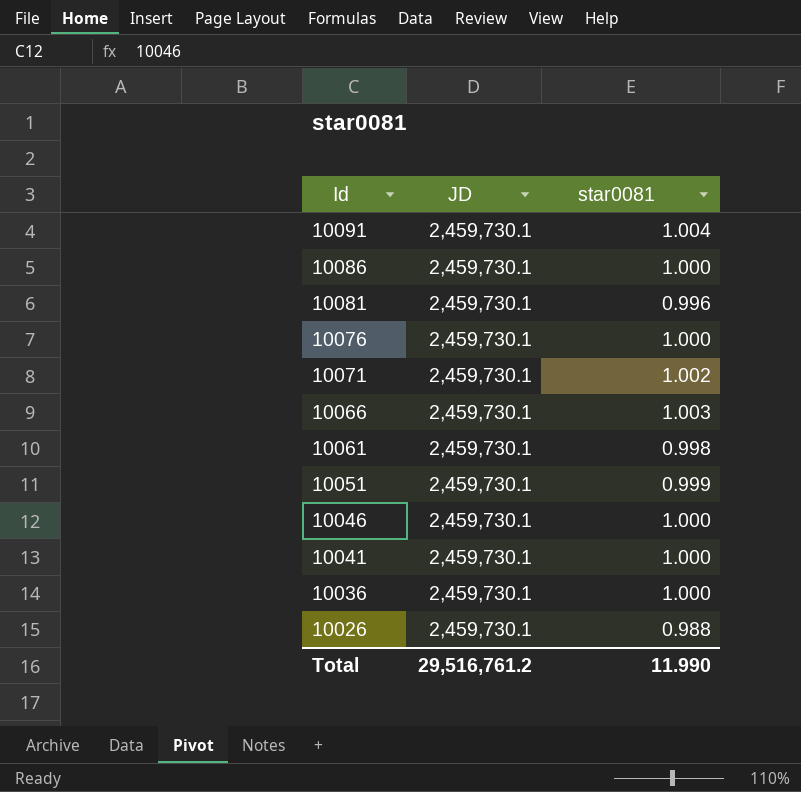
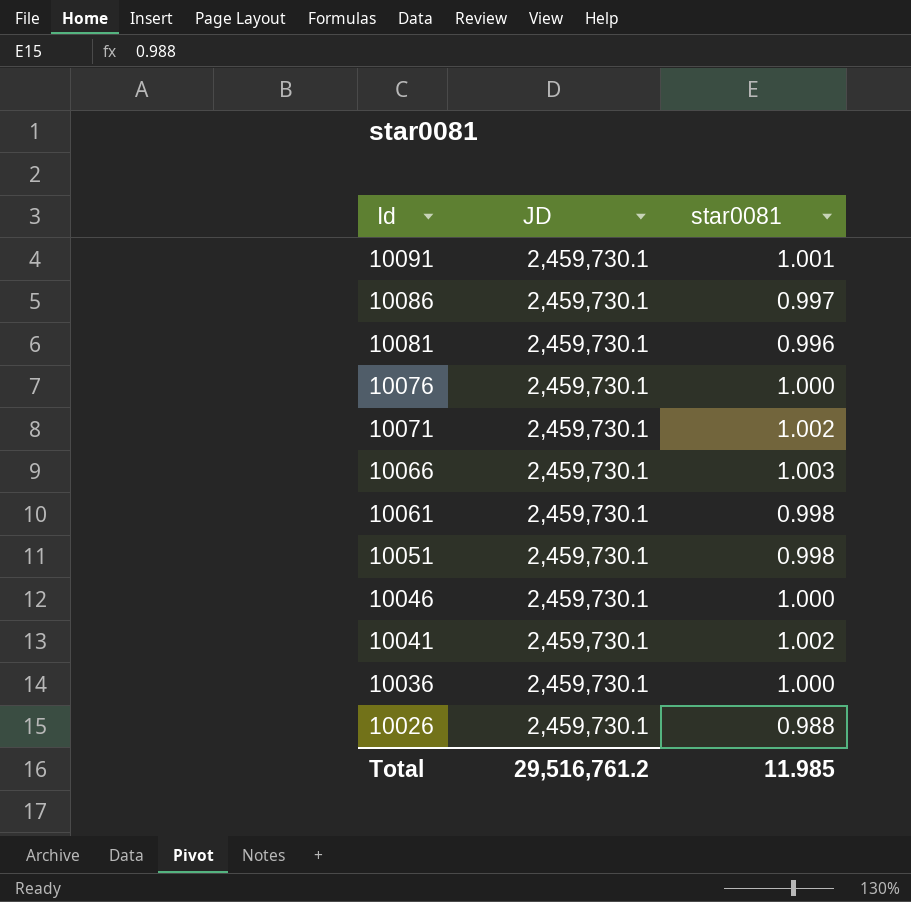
10091 | star0081: 1.004 -> 1.001
10086 | star0081: 1.000 -> 0.997
10051 | star0081: 0.999 -> 0.998
10041 | star0081: 1.000 -> 1.002
Total | star0081: 11.990 -> 11.985

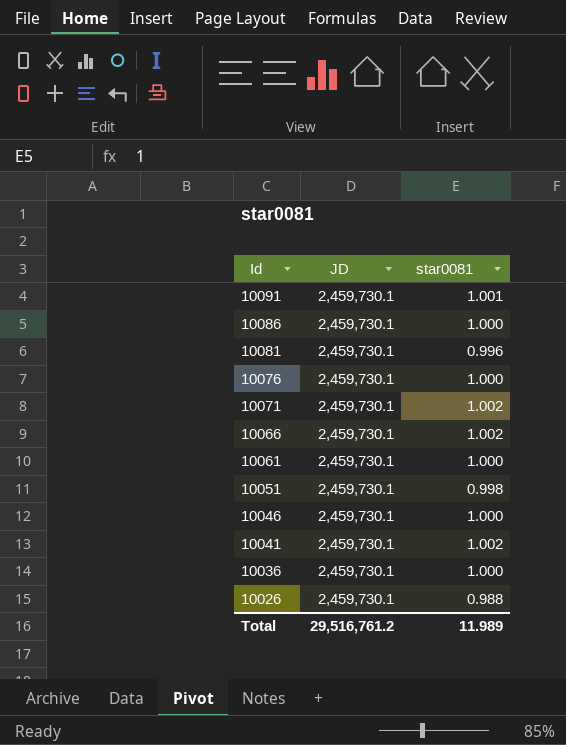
10086 | star0081: 0.997 -> 1.000
10066 | star0081: 1.003 -> 1.002
10061 | star0081: 0.998 -> 1.000
Total | star0081: 11.985 -> 11.989

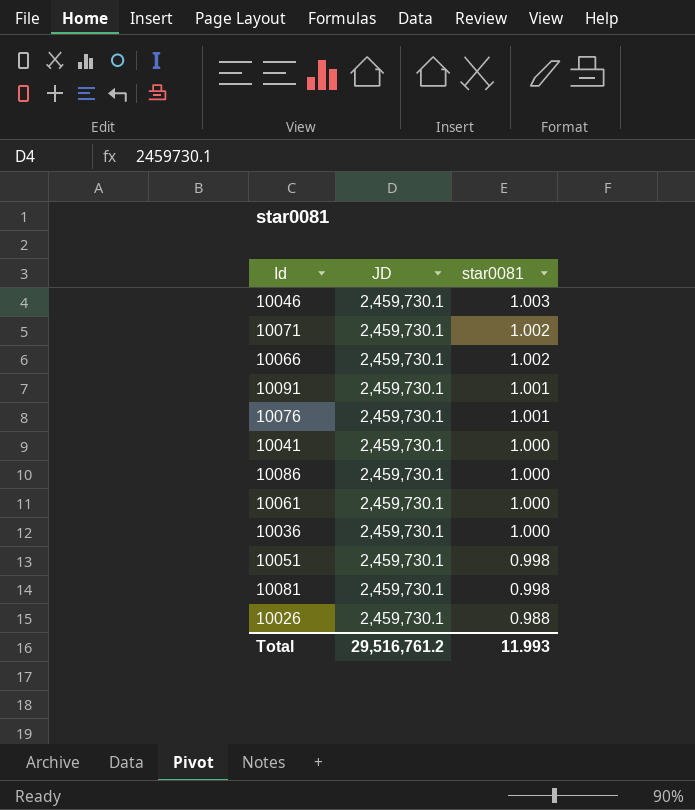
row order: Id descending -> star0081 descending
10046 | star0081: 1.000 -> 1.003
10076 | star0081: 1.000 -> 1.001
10041 | star0081: 1.002 -> 1.000
10081 | star0081: 0.996 -> 0.998
Total | star0081: 11.989 -> 11.993

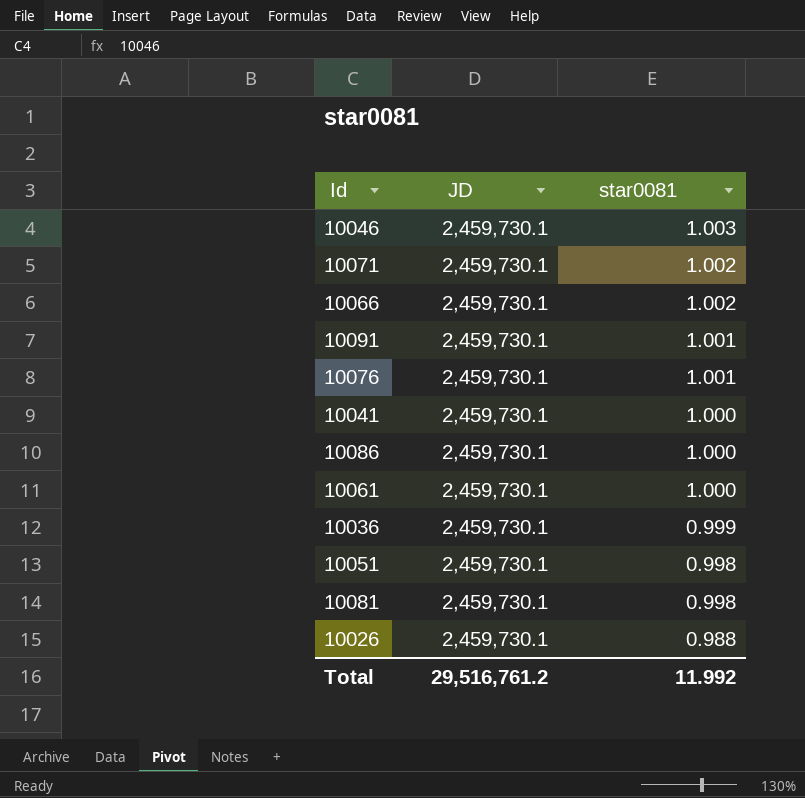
10036 | star0081: 1.000 -> 0.999
Total | star0081: 11.993 -> 11.992

